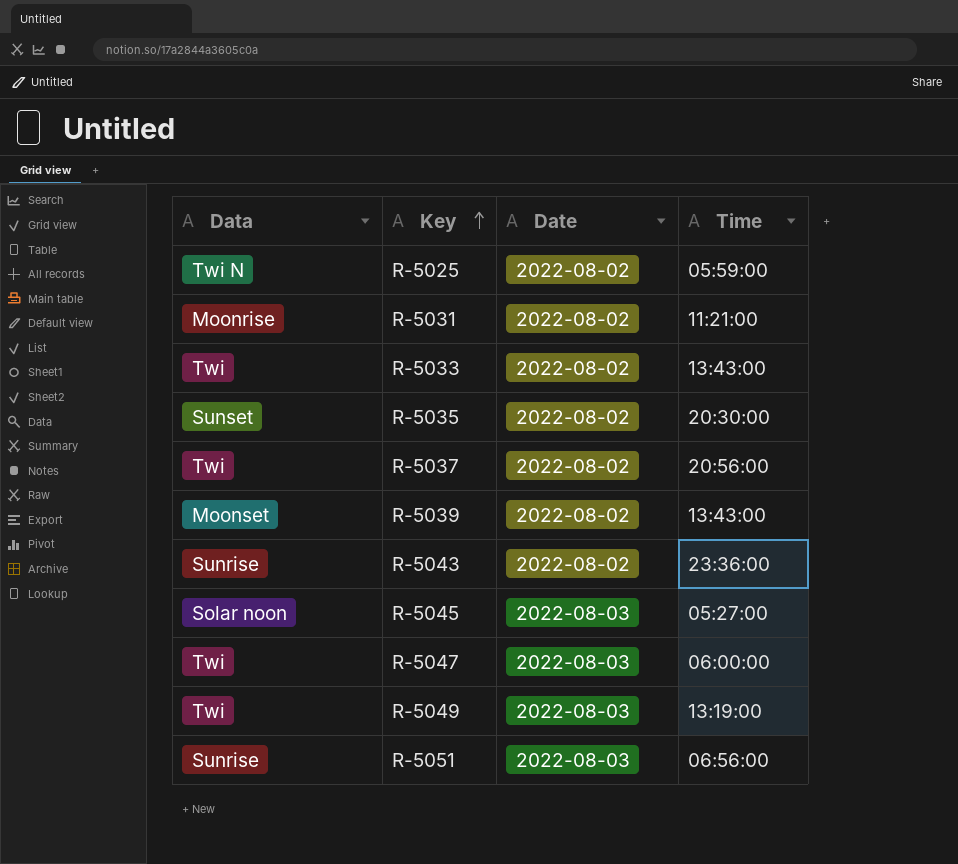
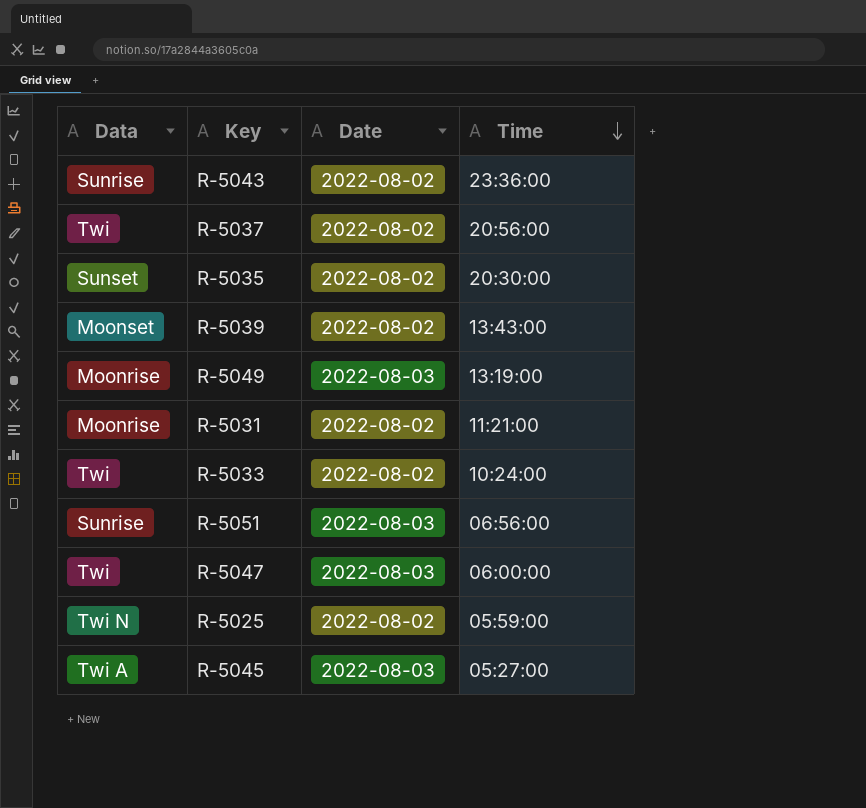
row order: Key ascending -> Time descending
R-5049 | Data: Twi -> Moonrise
R-5033 | Time: 13:43:00 -> 10:24:00
R-5045 | Data: Solar noon -> Twi A

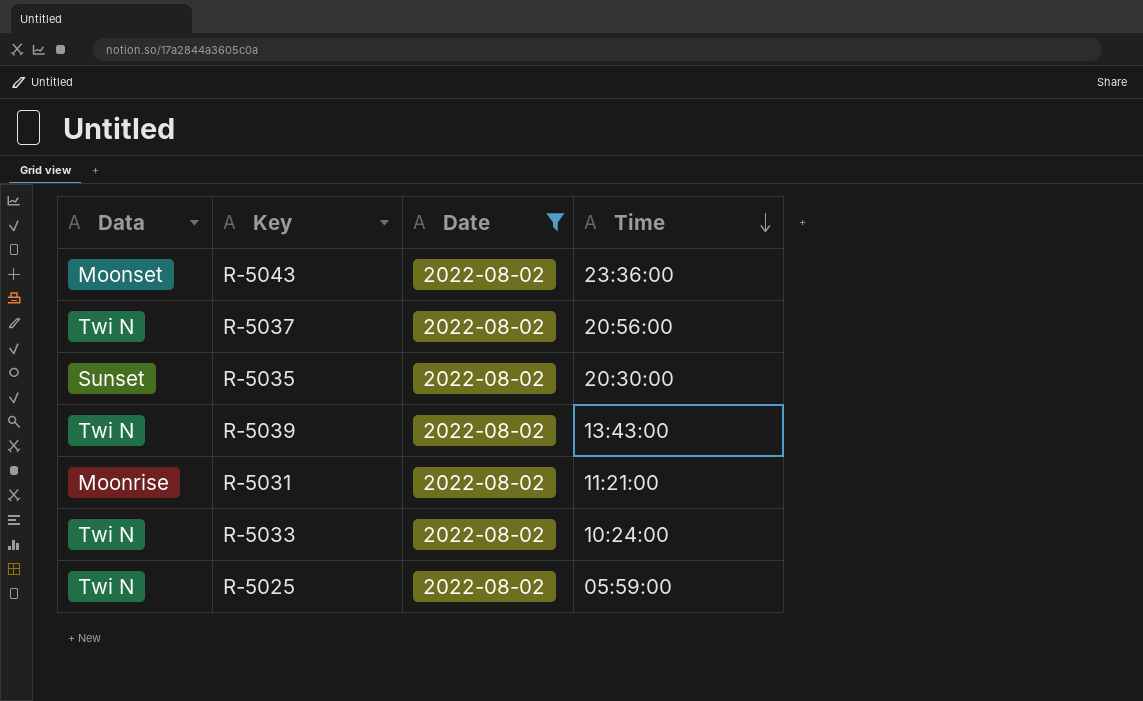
filter: none -> Date = 2022-08-02
R-5043 | Data: Sunrise -> Moonset
R-5037 | Data: Twi -> Twi N
R-5039 | Data: Moonset -> Twi N
R-5033 | Data: Twi -> Twi N

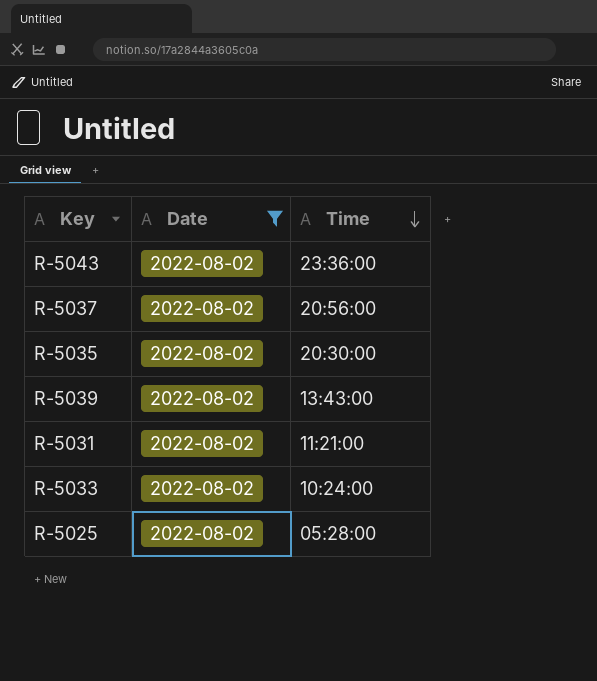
column Data | position: 1 -> none
R-5025 | Time: 05:59:00 -> 05:28:00

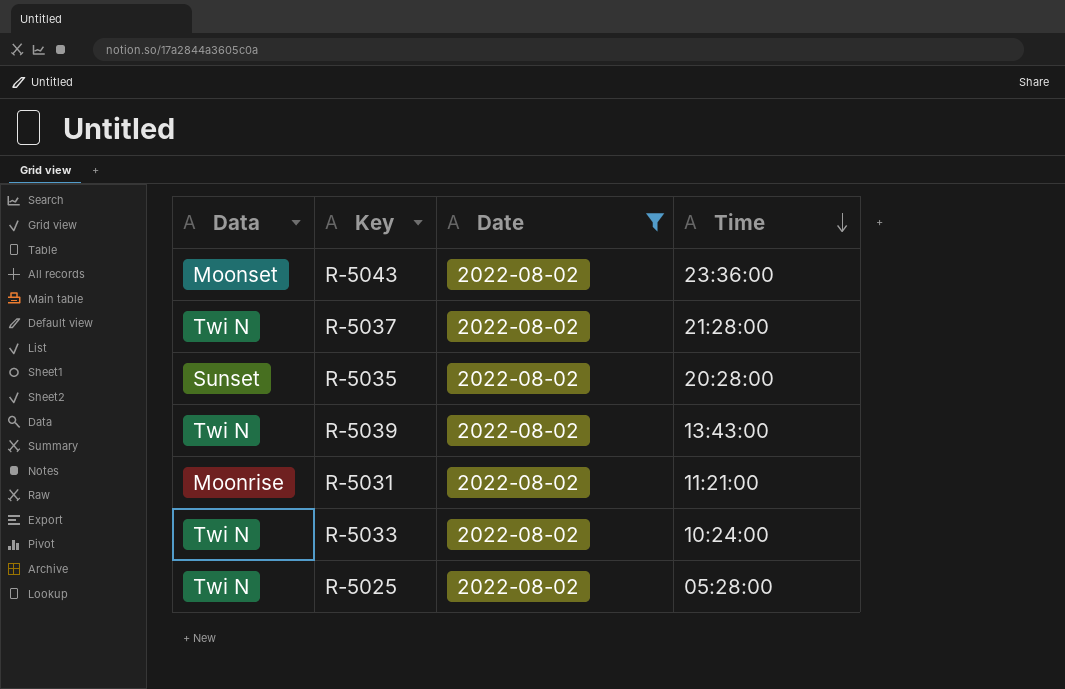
column Data | position: none -> 1
R-5037 | Time: 20:56:00 -> 21:28:00
R-5035 | Time: 20:30:00 -> 20:28:00

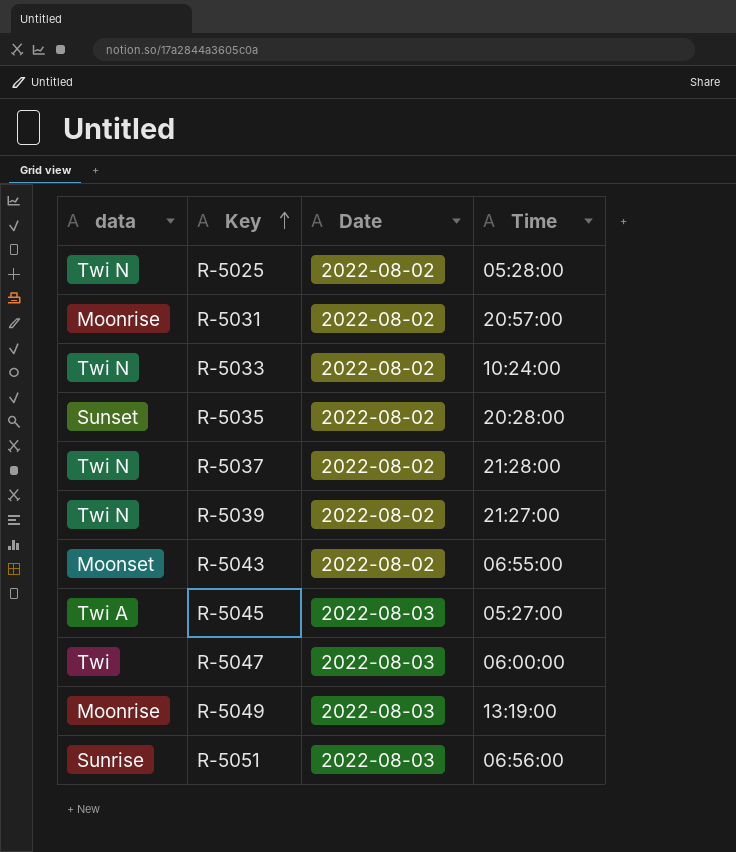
filter: Date = 2022-08-02 -> none
row order: Time descending -> Key ascending
column name: Data -> data
R-5031 | Time: 11:21:00 -> 20:57:00
R-5039 | Time: 13:43:00 -> 21:27:00
R-5043 | Time: 23:36:00 -> 06:55:00

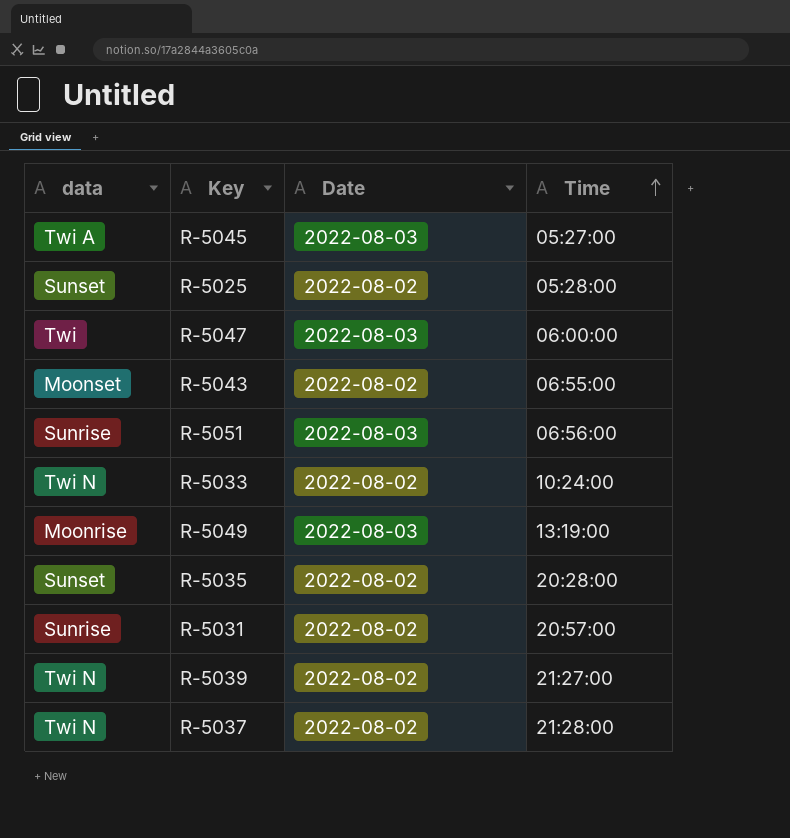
row order: Key ascending -> Time ascending
R-5025 | data: Twi N -> Sunset
R-5031 | data: Moonrise -> Sunrise

